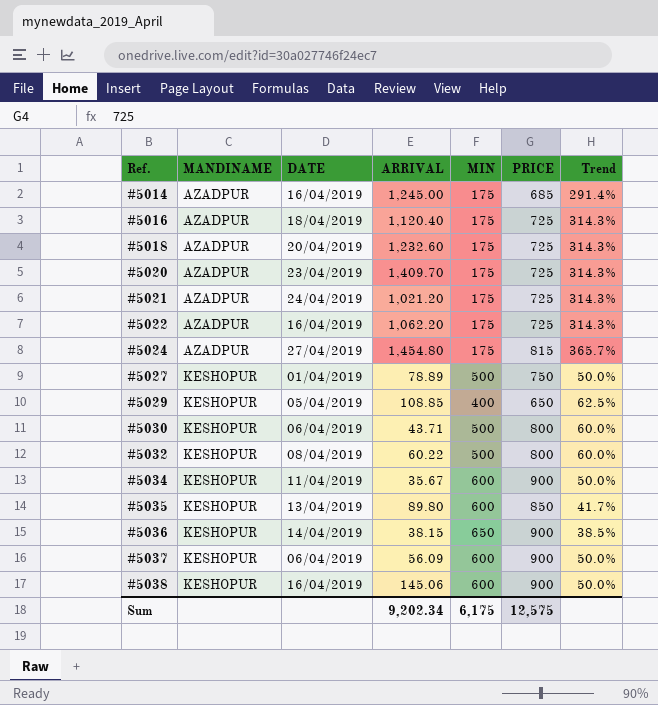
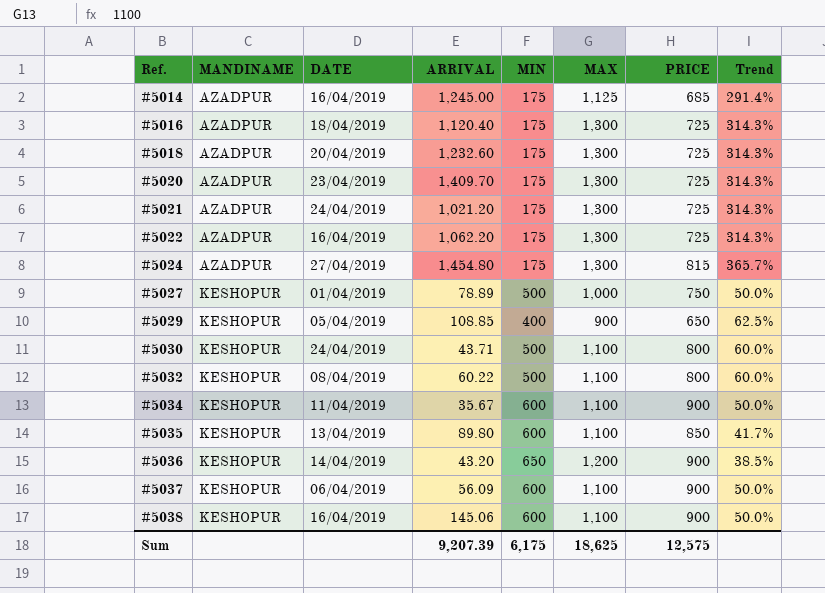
column MAX | position: none -> 6
#5030 | DATE: 06/04/2019 -> 24/04/2019
#5036 | ARRIVAL: 38.15 -> 43.20
Sum | ARRIVAL: 9,202.34 -> 9,207.39

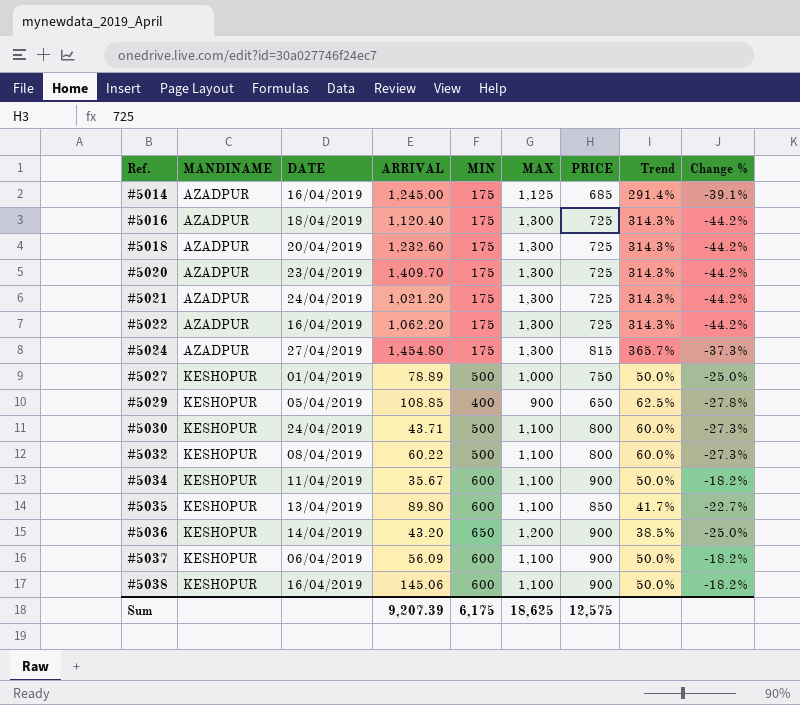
column Change % | formula: none -> ([PRICE] - [MAX]) / [MAX]

